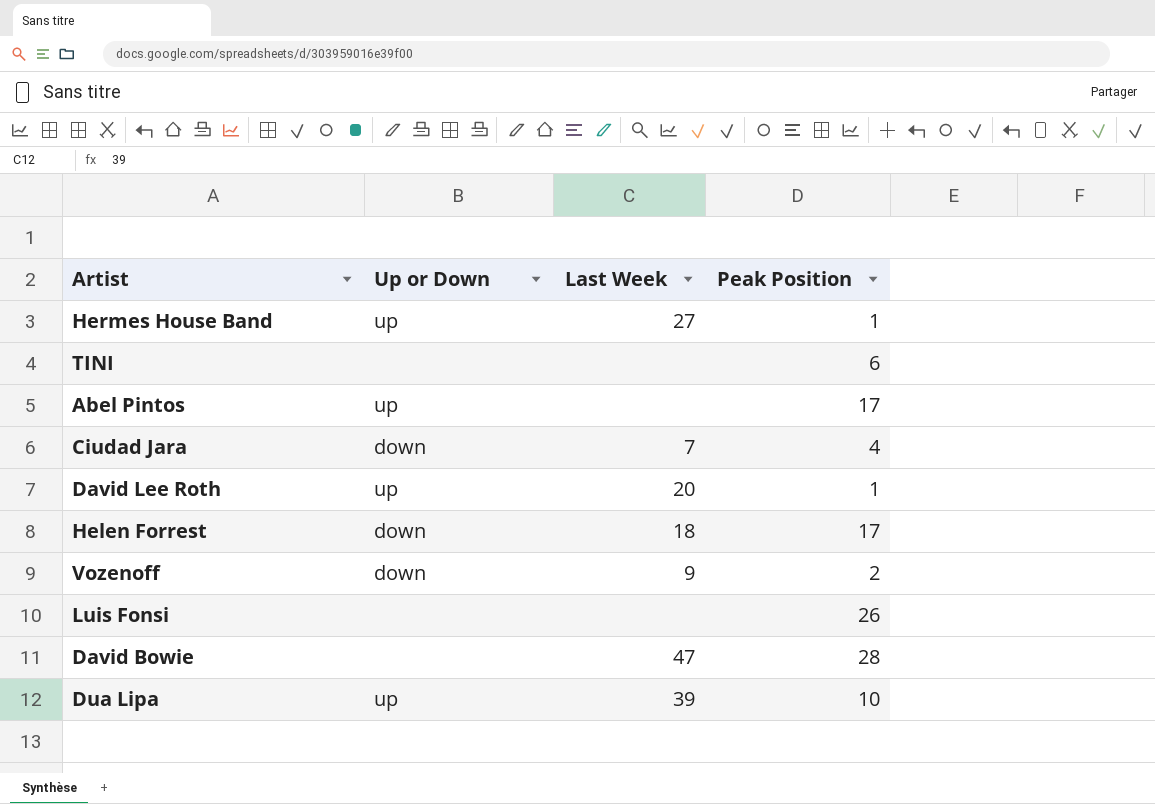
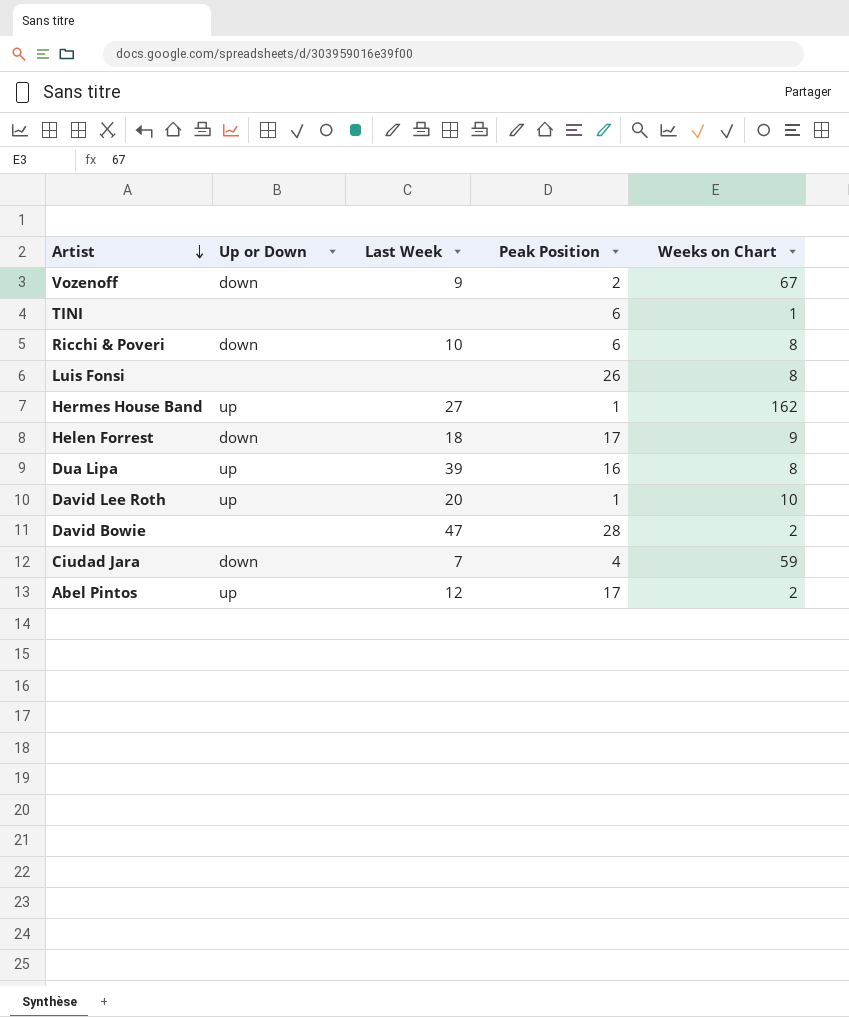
row order: none -> Artist descending
column Weeks on Chart | position: none -> 5
row Ricchi & Poveri: none -> down | 10 | 6 | 8
Dua Lipa | Peak Position: 10 -> 16
Abel Pintos | Last Week: none -> 12

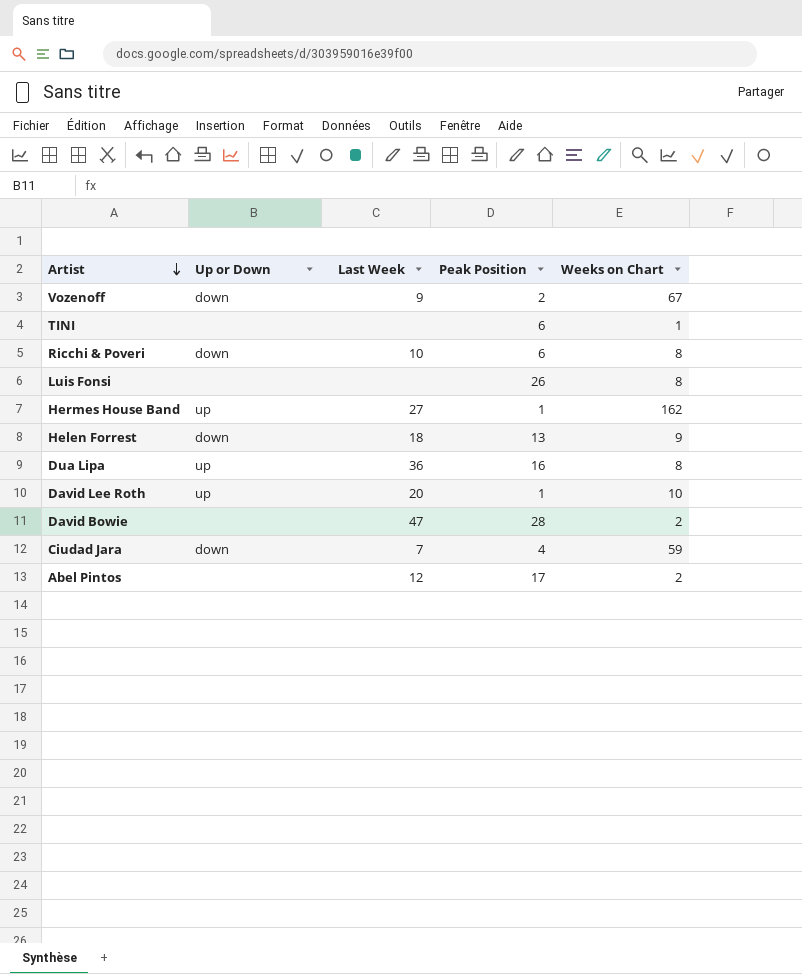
Helen Forrest | Peak Position: 17 -> 13
Dua Lipa | Last Week: 39 -> 36
Abel Pintos | Up or Down: up -> none

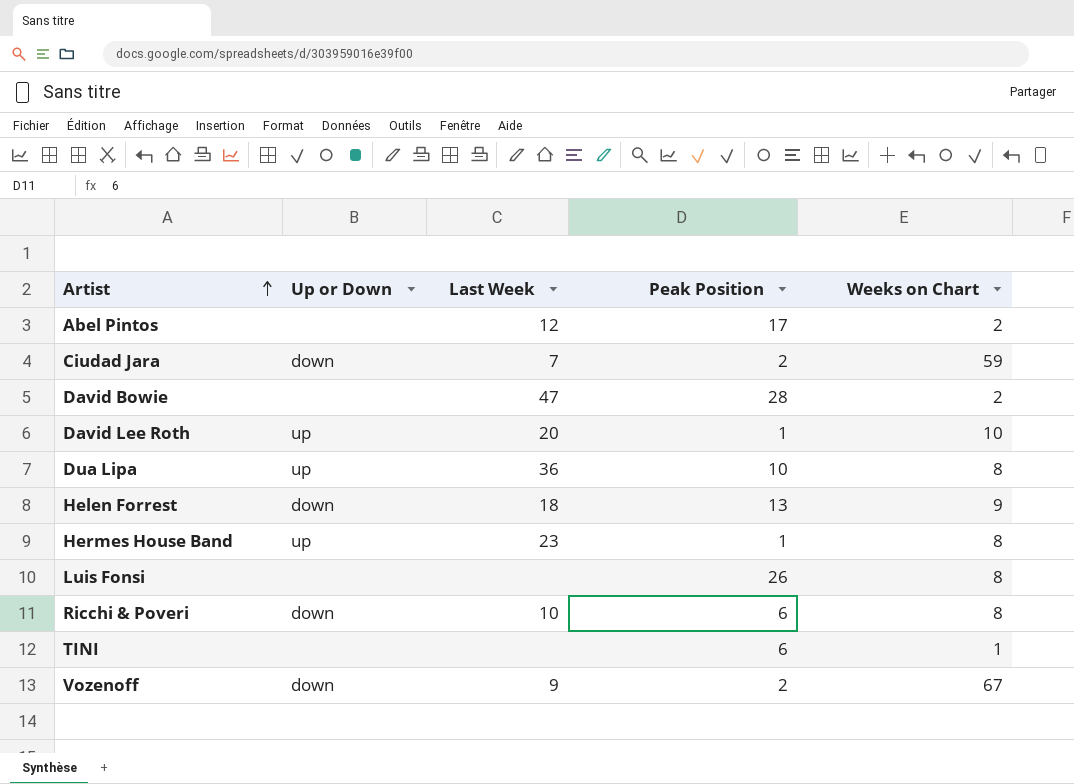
row order: Artist descending -> Artist ascending
Ciudad Jara | Peak Position: 4 -> 2
Dua Lipa | Peak Position: 16 -> 10
Hermes House Band | Last Week: 27 -> 23
Hermes House Band | Weeks on Chart: 162 -> 8

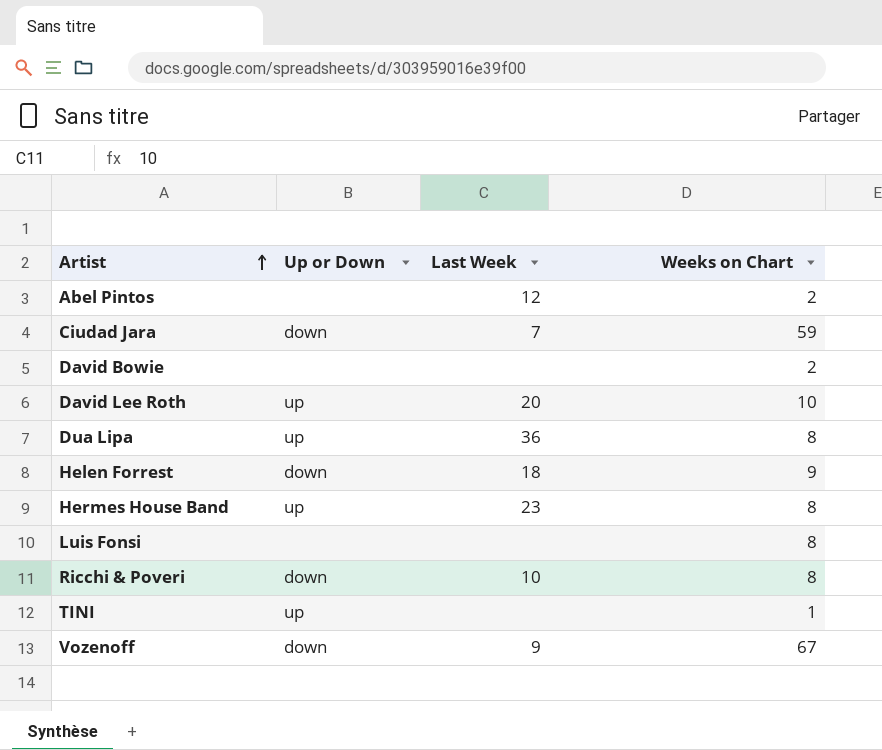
column Peak Position | position: 4 -> none
David Bowie | Last Week: 47 -> none
TINI | Up or Down: none -> up

